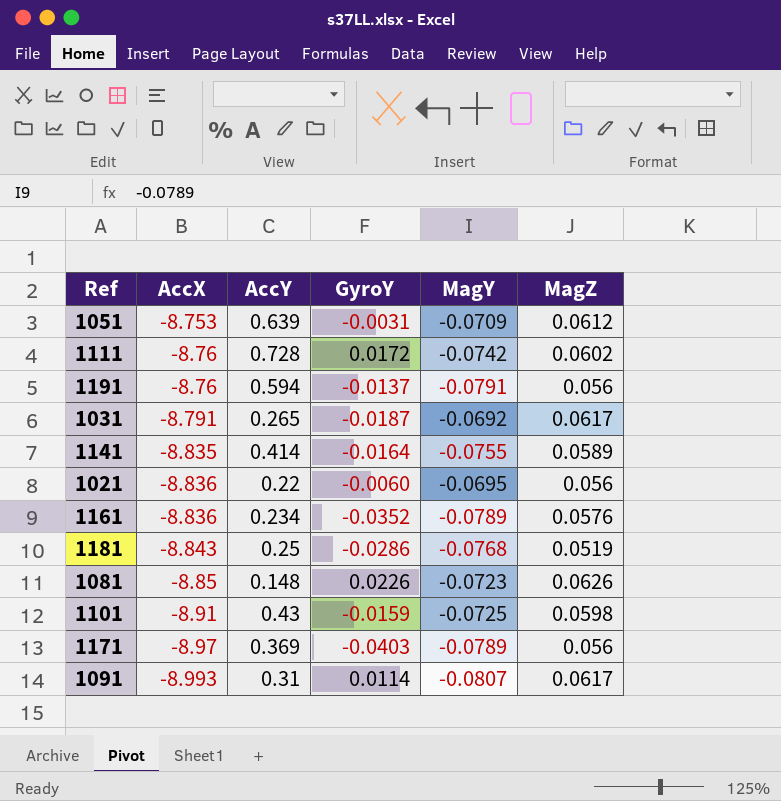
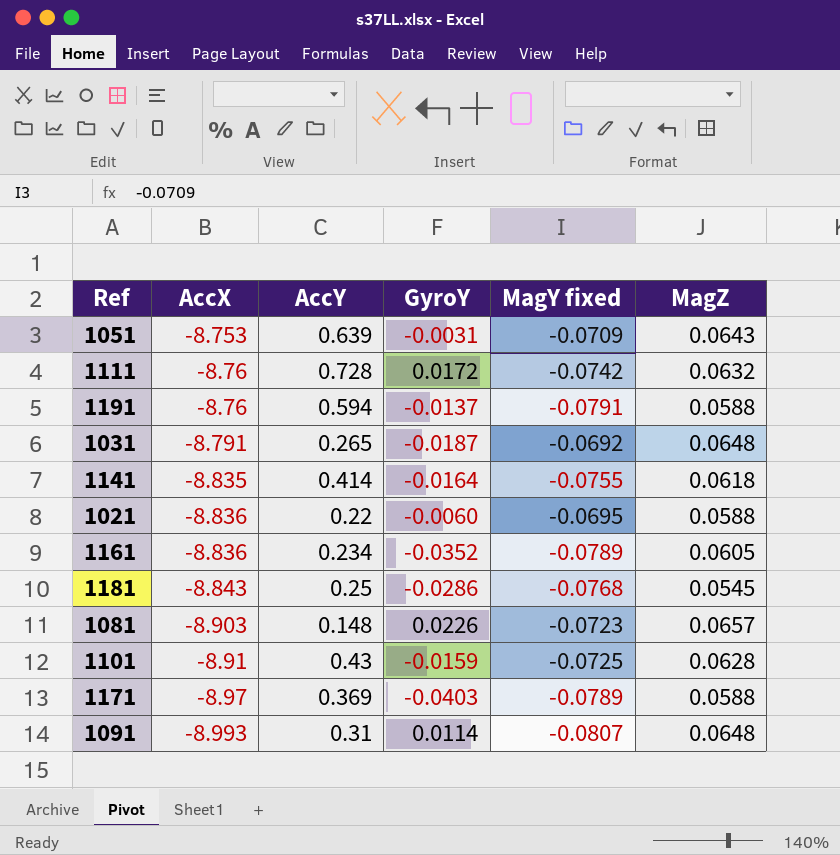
column name: MagY -> MagY fixed
1051 | MagZ: 0.0612 -> 0.0643
1111 | MagZ: 0.0602 -> 0.0632
1191 | MagZ: 0.056 -> 0.0588
1031 | MagZ: 0.0617 -> 0.0648
1141 | MagZ: 0.0589 -> 0.0618
1021 | MagZ: 0.056 -> 0.0588
1161 | MagZ: 0.0576 -> 0.0605
1181 | MagZ: 0.0519 -> 0.0545
1081 | AccX: -8.85 -> -8.903
1081 | MagZ: 0.0626 -> 0.0657
1101 | MagZ: 0.0598 -> 0.0628
1171 | MagZ: 0.056 -> 0.0588
1091 | MagZ: 0.0617 -> 0.0648

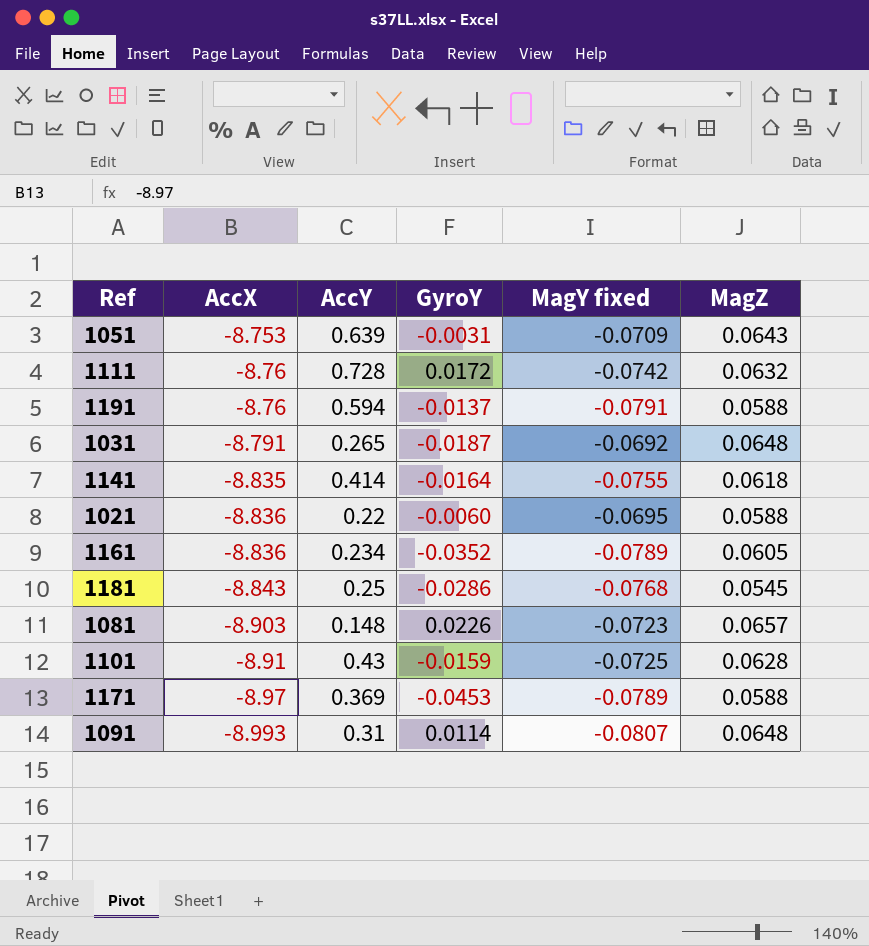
1171 | GyroY: -0.0403 -> -0.0453

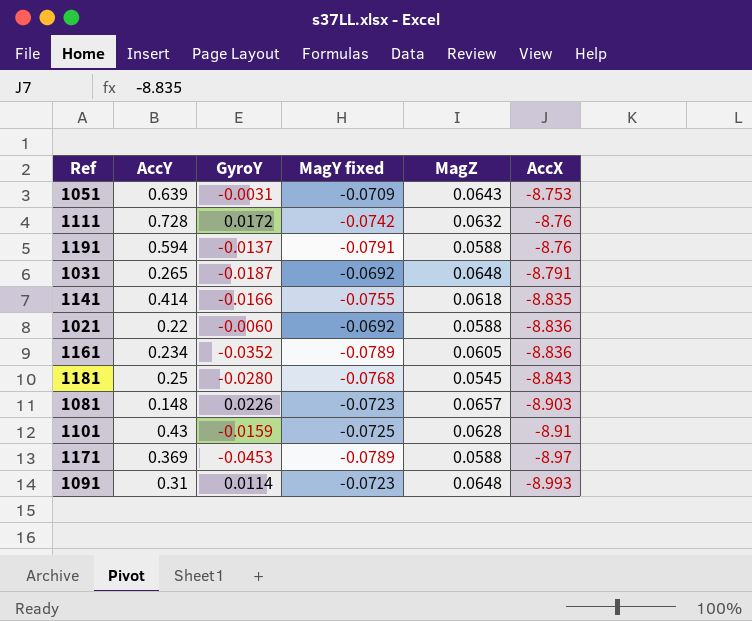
column AccX | position: 2 -> 6
1141 | GyroY: -0.0164 -> -0.0166
1021 | MagY fixed: -0.0695 -> -0.0692
1181 | GyroY: -0.0286 -> -0.0280
1091 | MagY fixed: -0.0807 -> -0.0723

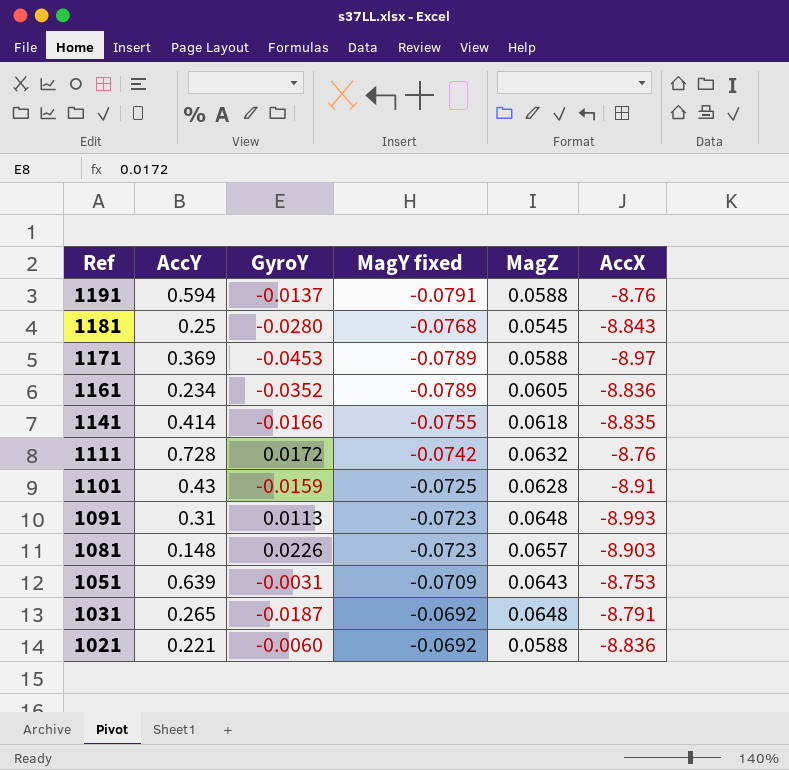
row order: AccX descending -> Ref descending
1091 | GyroY: 0.0114 -> 0.0113
1021 | AccY: 0.22 -> 0.221

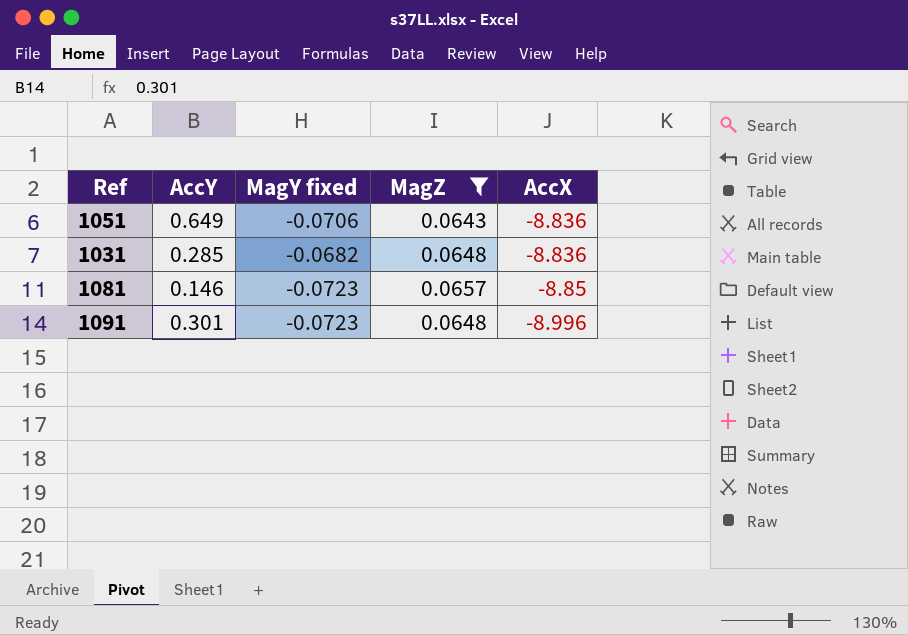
filter: none -> MagZ >= 0.0643
row order: Ref descending -> AccX descending
column GyroY | position: 3 -> none
1051 | AccY: 0.639 -> 0.649
1051 | MagY fixed: -0.0709 -> -0.0706
1051 | AccX: -8.753 -> -8.836
1031 | AccY: 0.265 -> 0.285
1031 | MagY fixed: -0.0692 -> -0.0682
1031 | AccX: -8.791 -> -8.836
1081 | AccY: 0.148 -> 0.146
1081 | AccX: -8.903 -> -8.85
1091 | AccY: 0.31 -> 0.301
1091 | AccX: -8.993 -> -8.996

